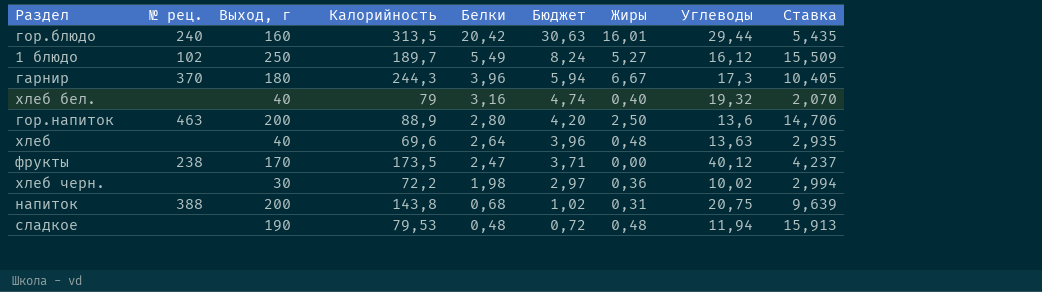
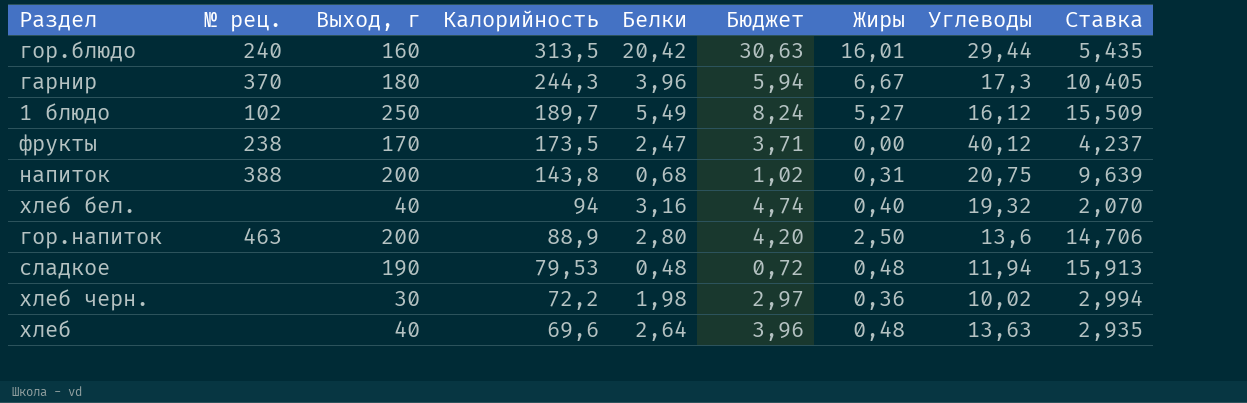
row order: Белки descending -> Калорийность descending
хлеб бел. | Калорийность: 79 -> 94

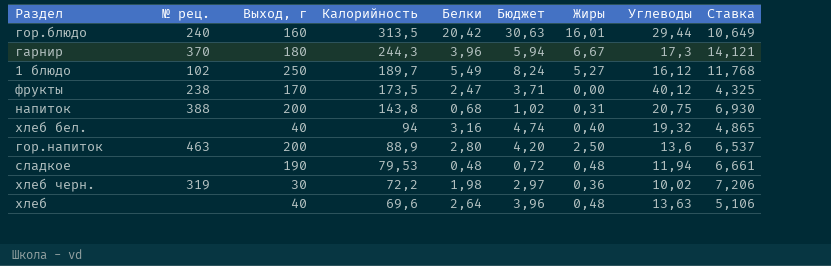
column Ставка | formula: [Выход, г] / [Углеводы] -> [Калорийность] / [Углеводы]
хлеб черн. | № рец.: none -> 319

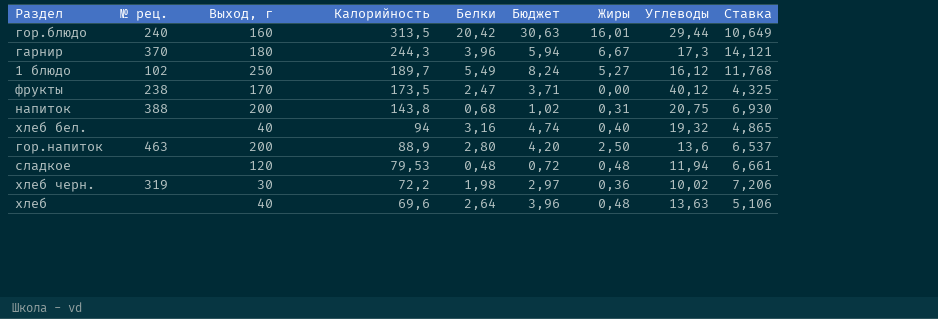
сладкое | Выход, г: 190 -> 120

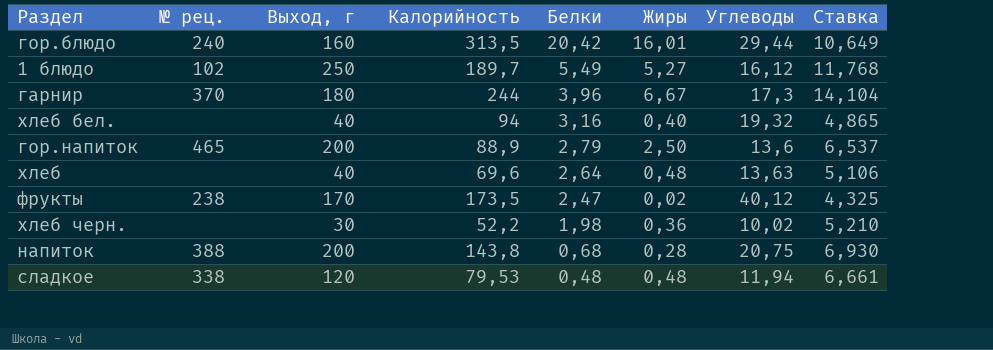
row order: Калорийность descending -> Белки descending
column Бюджет | formula: [Белки] * 1,5 -> none
гарнир | Калорийность: 244,3 -> 244
гарнир | Ставка: 14,121 -> 14,104
гор.напиток | № рец.: 463 -> 465
гор.напиток | Белки: 2,80 -> 2,79
фрукты | Жиры: 0,00 -> 0,02
хлеб черн. | № рец.: 319 -> none
хлеб черн. | Калорийность: 72,2 -> 52,2
хлеб черн. | Ставка: 7,206 -> 5,210
напиток | Жиры: 0,31 -> 0,28
сладкое | № рец.: none -> 338

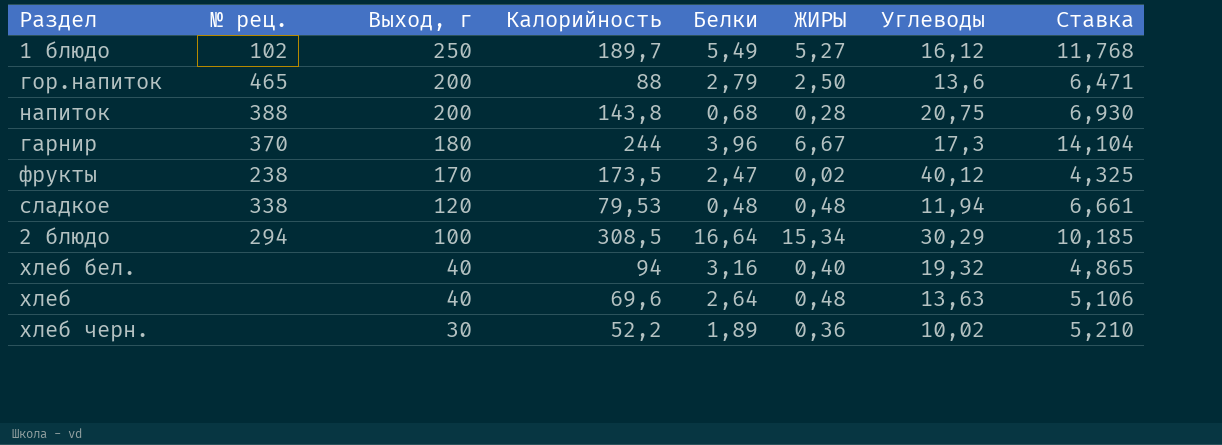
row order: Белки descending -> Выход, г descending
column name: Жиры -> ЖИРЫ
row гор.блюдо: 240 | 160 | 313,5 | 20,42 | 16,01 | 29,44 | 10,649 -> none
гор.напиток | Калорийность: 88,9 -> 88
гор.напиток | Ставка: 6,537 -> 6,471
row 2 блюдо: none -> 294 | 100 | 308,5 | 16,64 | 15,34 | 30,29 | 10,185
хлеб черн. | Белки: 1,98 -> 1,89

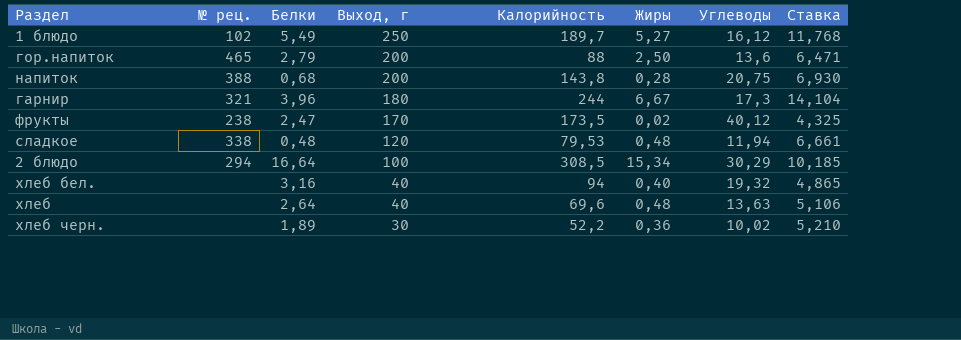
column Белки | position: 5 -> 3
column name: ЖИРЫ -> Жиры
гарнир | № рец.: 370 -> 321

